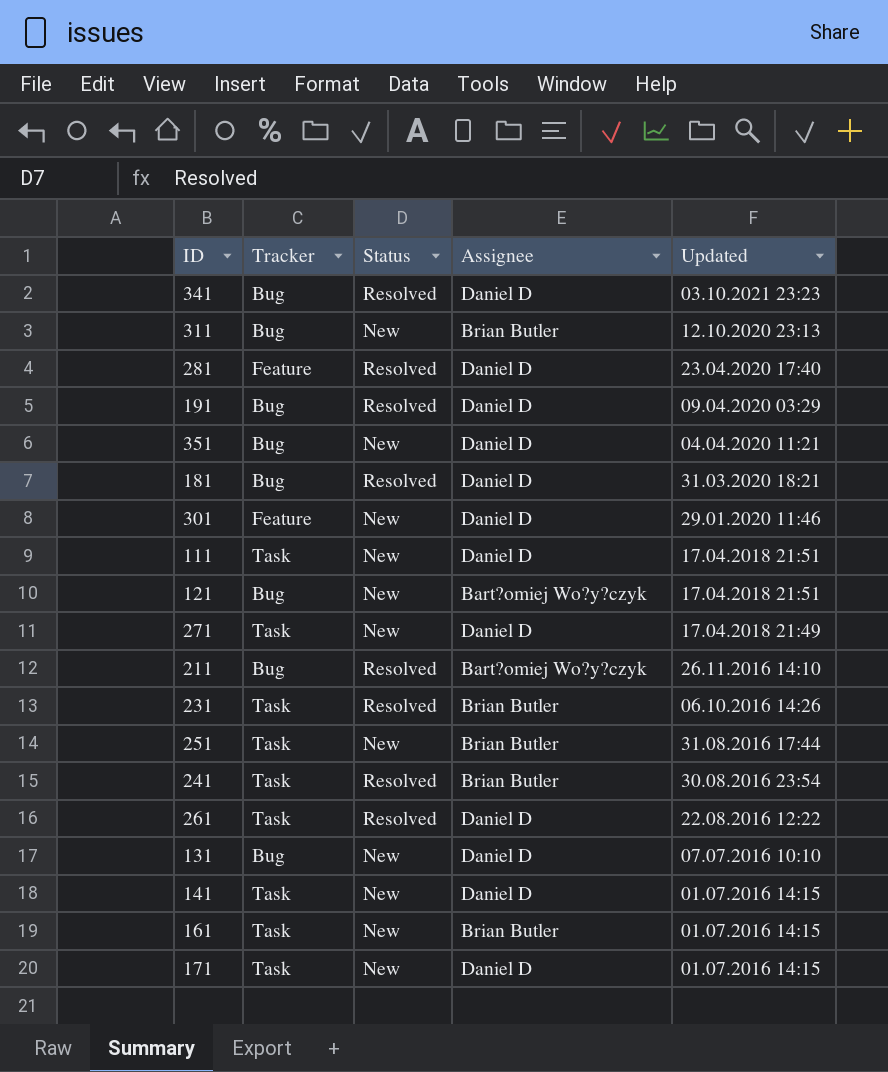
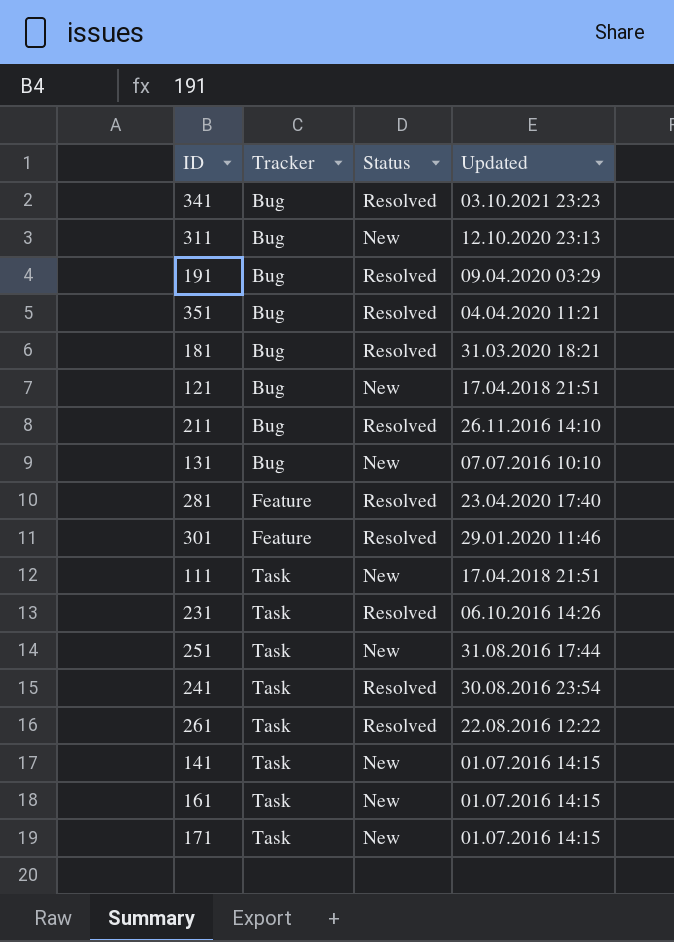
row order: Updated descending -> Tracker ascending
column Assignee | position: 4 -> none
row 271: Task | New | Daniel D | 17.04.2018 21:49 -> none
351 | Status: New -> Resolved
301 | Status: New -> Resolved

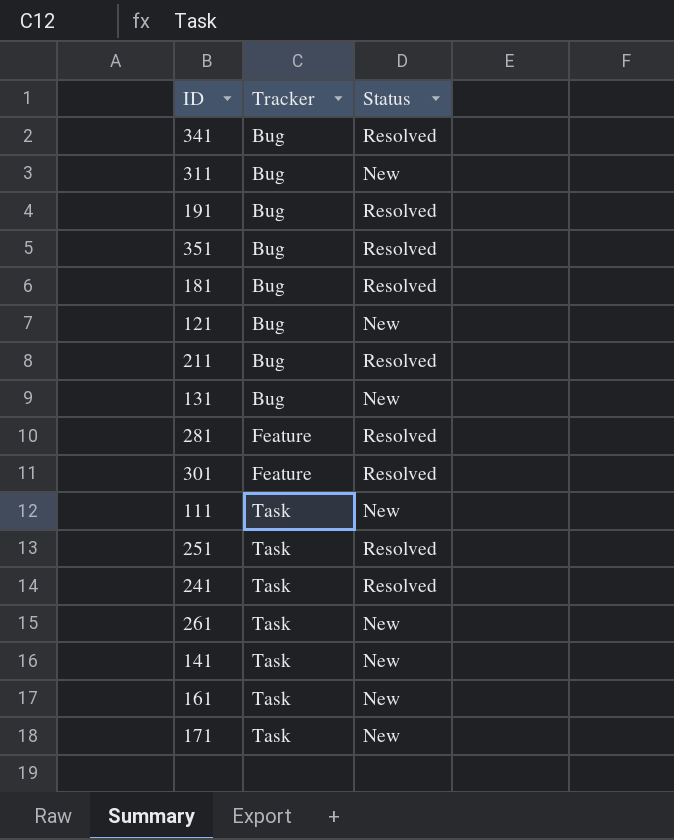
column Updated | position: 4 -> none
row 231: Task | Resolved | 06.10.2016 14:26 -> none
251 | Status: New -> Resolved
261 | Status: Resolved -> New

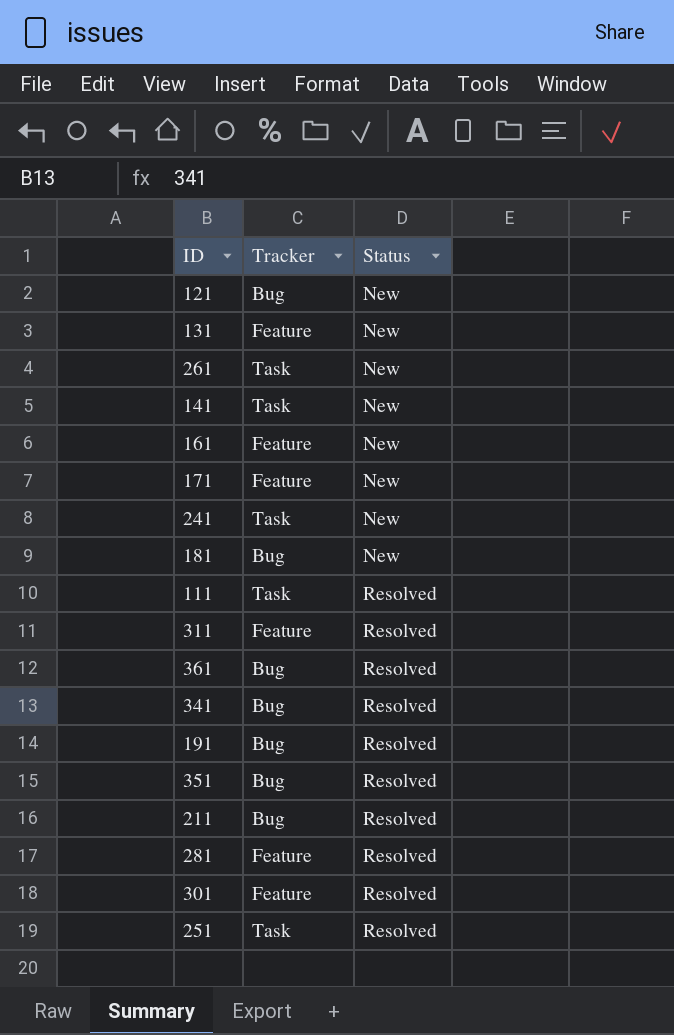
row order: Tracker ascending -> Status ascending
131 | Tracker: Bug -> Feature
161 | Tracker: Task -> Feature
171 | Tracker: Task -> Feature
241 | Status: Resolved -> New
181 | Status: Resolved -> New
111 | Status: New -> Resolved
311 | Tracker: Bug -> Feature
311 | Status: New -> Resolved
row 361: none -> Bug | Resolved

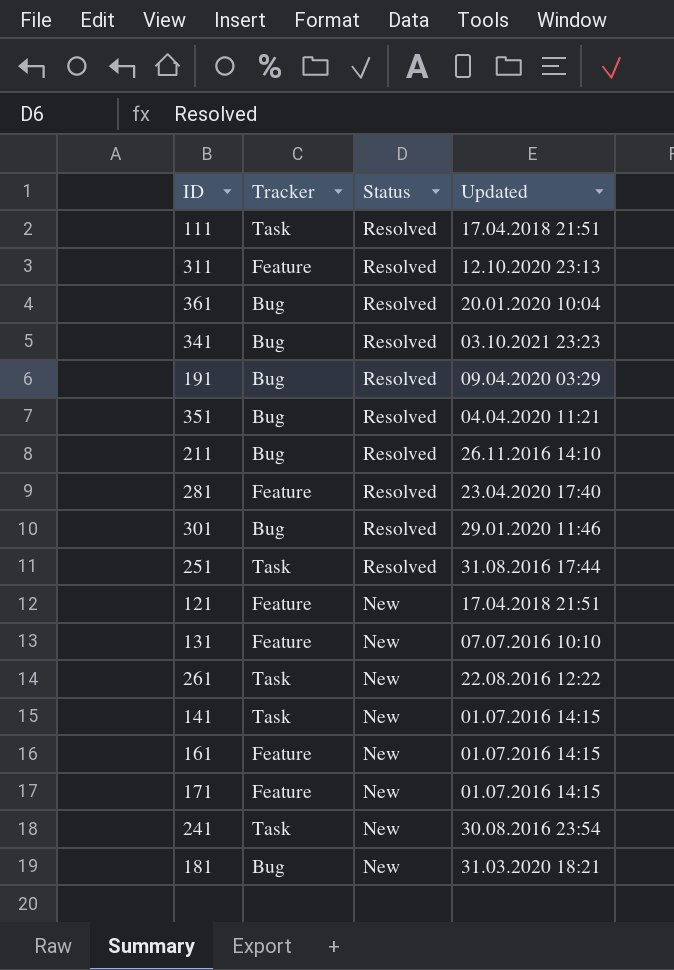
row order: Status ascending -> Status descending
column Updated | position: none -> 4
301 | Tracker: Feature -> Bug
121 | Tracker: Bug -> Feature

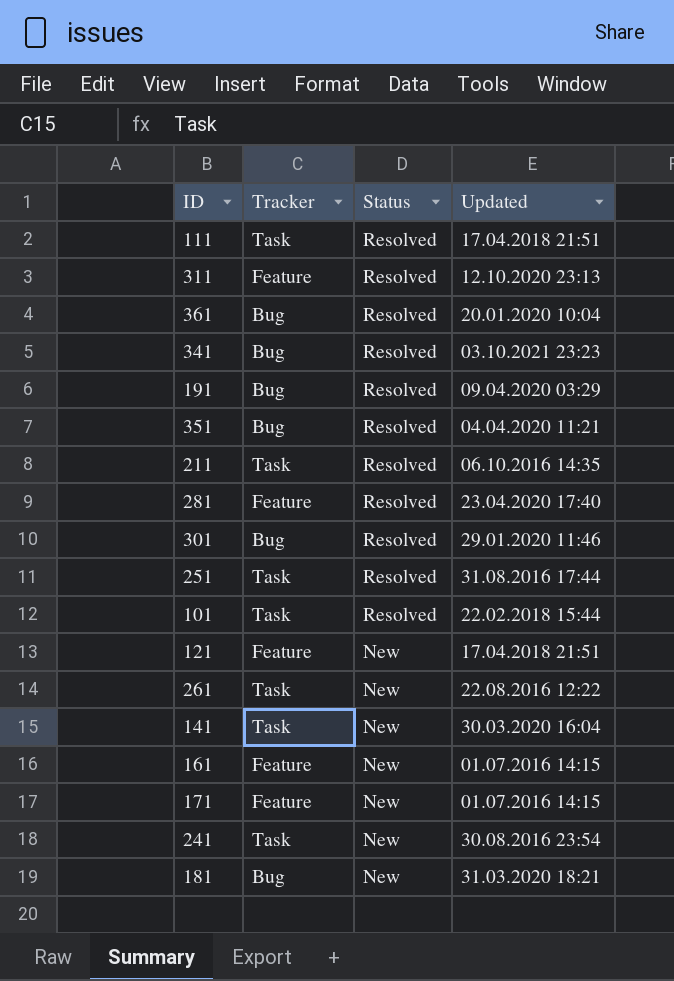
row 131: Feature | New | 07.07.2016 10:10 -> none
211 | Tracker: Bug -> Task
211 | Updated: 26.11.2016 14:10 -> 06.10.2016 14:35
row 101: none -> Task | Resolved | 22.02.2018 15:44
141 | Updated: 01.07.2016 14:15 -> 30.03.2020 16:04

